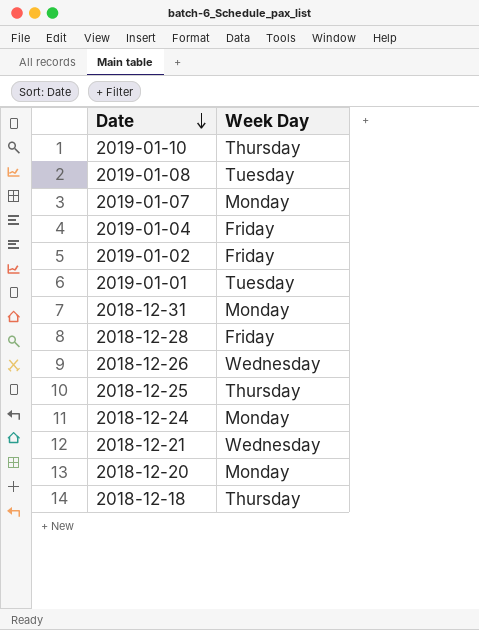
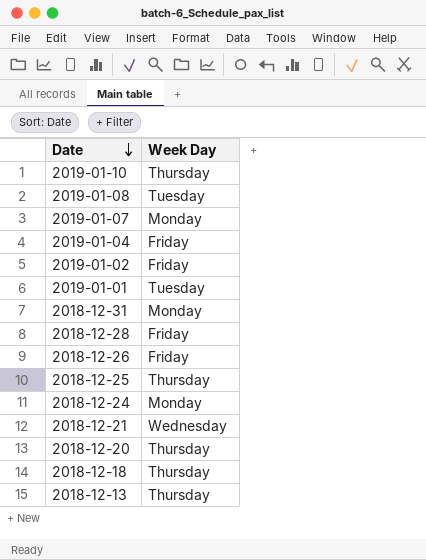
2018-12-26 | Week Day: Wednesday -> Friday
2018-12-20 | Week Day: Monday -> Thursday
row 2018-12-13: none -> Thursday

